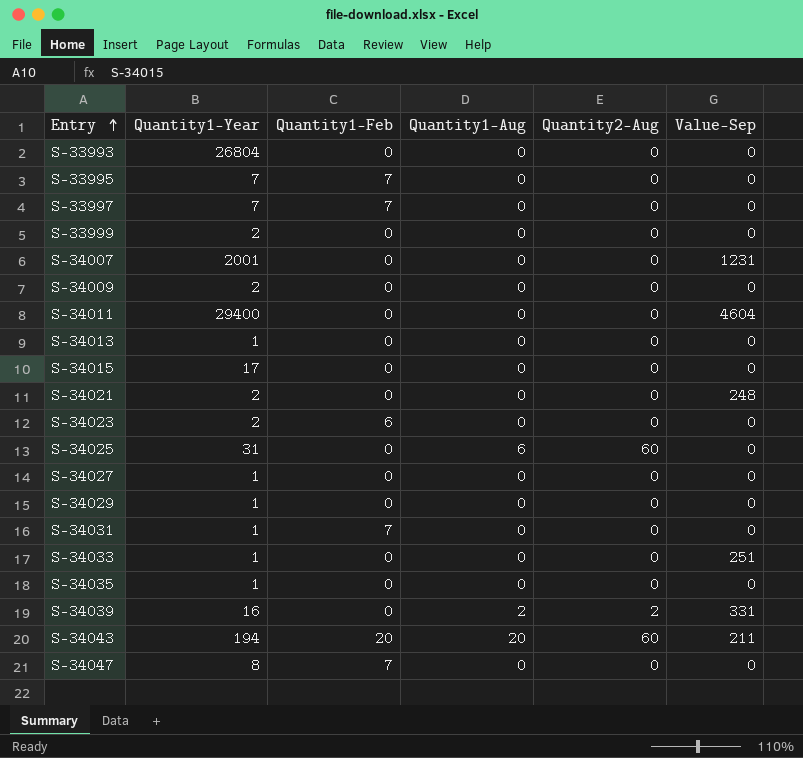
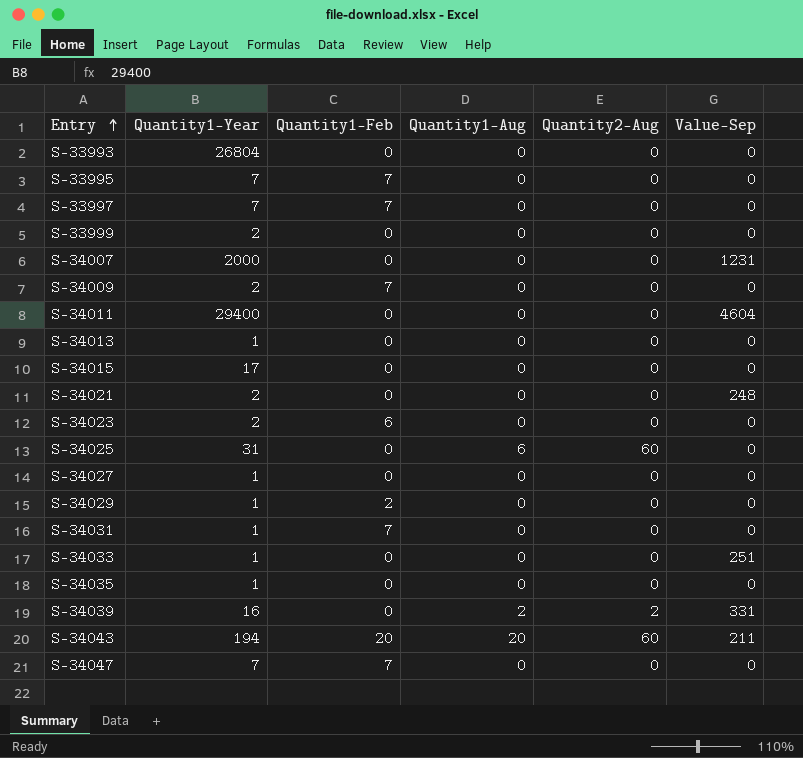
S-34007 | Quantity1-Year: 2001 -> 2000
S-34009 | Quantity1-Feb: 0 -> 7
S-34029 | Quantity1-Feb: 0 -> 2
S-34047 | Quantity1-Year: 8 -> 7

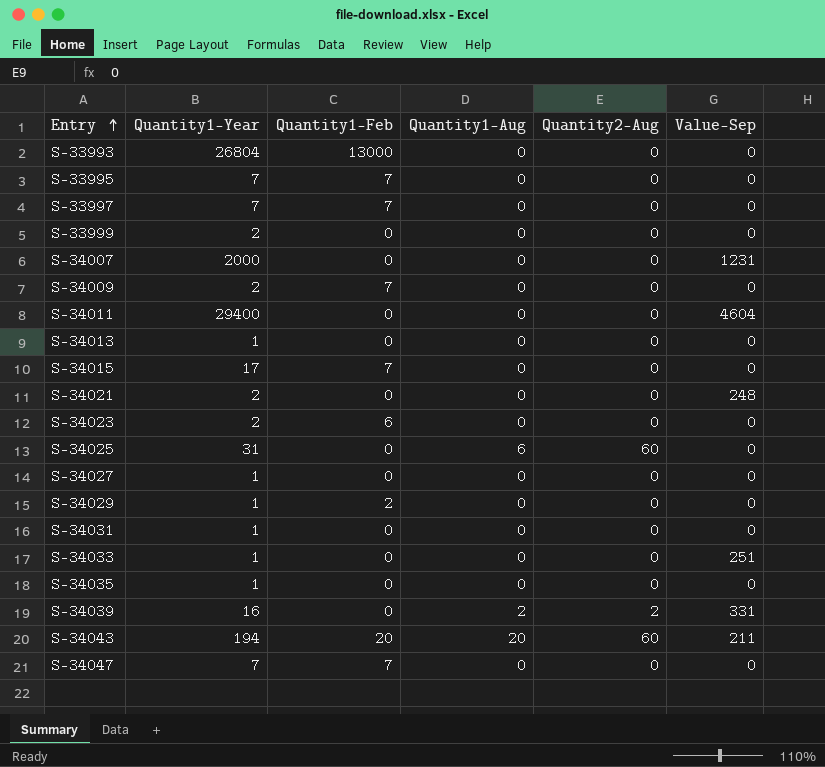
S-33993 | Quantity1-Feb: 0 -> 13000
S-34015 | Quantity1-Feb: 0 -> 7
S-34031 | Quantity1-Feb: 7 -> 0

